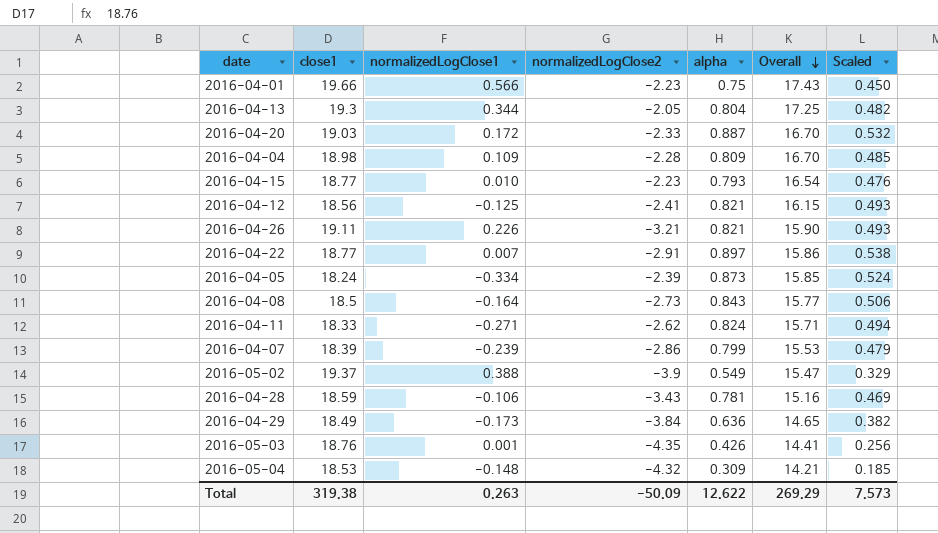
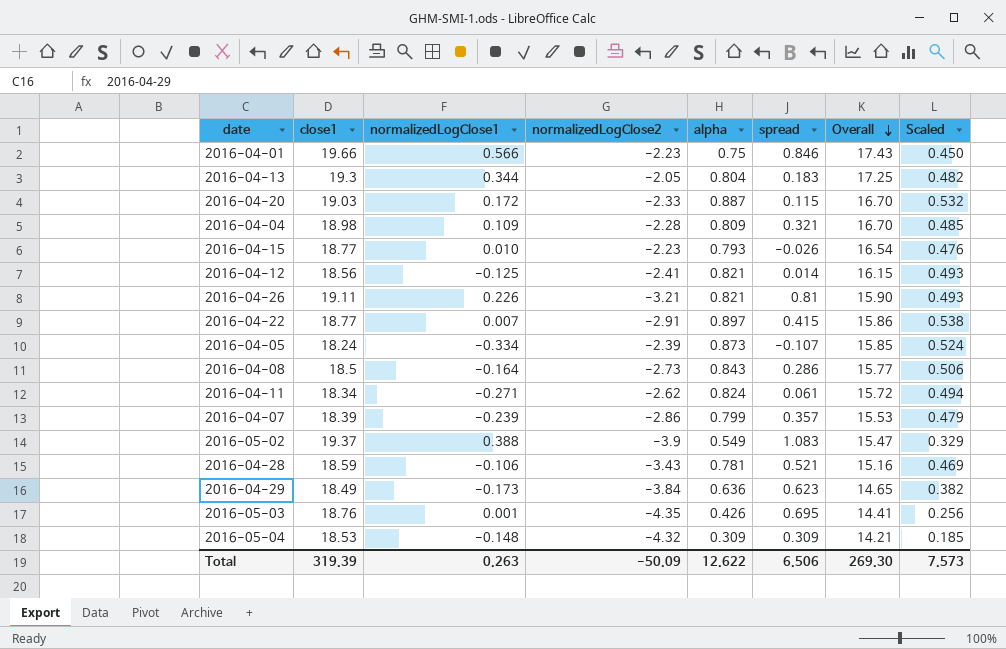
column spread | position: none -> 6
2016-04-11 | close1: 18.33 -> 18.34
2016-04-11 | Overall: 15.71 -> 15.72
Total | close1: 319.38 -> 319.39
Total | Overall: 269.29 -> 269.30

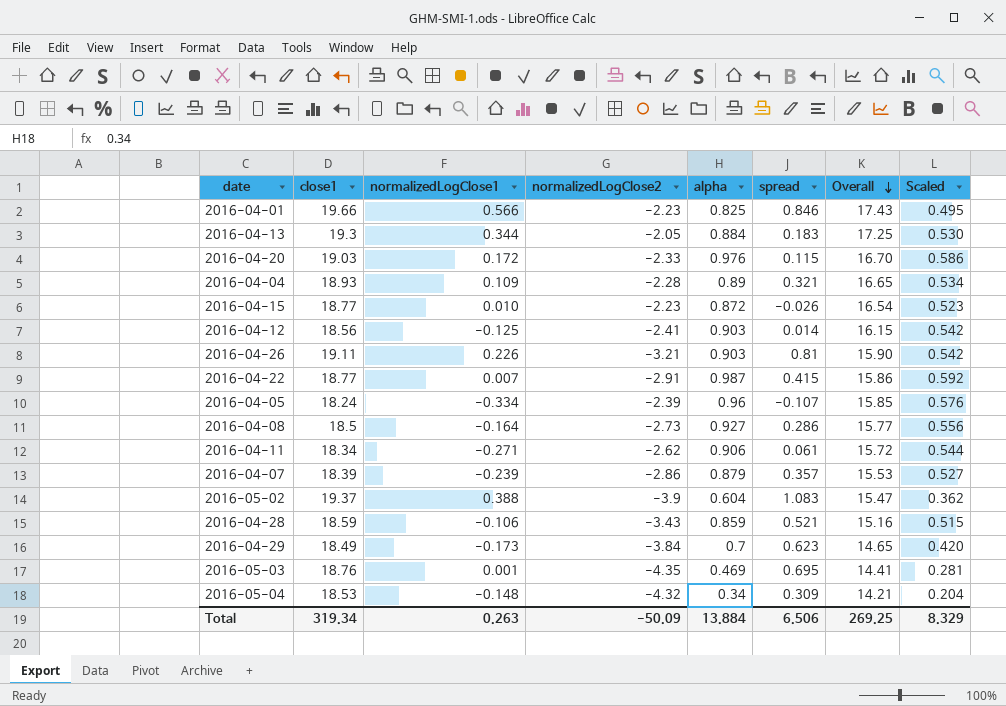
2016-04-01 | alpha: 0.75 -> 0.825
2016-04-01 | Scaled: 0.450 -> 0.495
2016-04-13 | alpha: 0.804 -> 0.884
2016-04-13 | Scaled: 0.482 -> 0.530
2016-04-20 | alpha: 0.887 -> 0.976
2016-04-20 | Scaled: 0.532 -> 0.586
2016-04-04 | close1: 18.98 -> 18.93
2016-04-04 | alpha: 0.809 -> 0.89
2016-04-04 | Overall: 16.70 -> 16.65
2016-04-04 | Scaled: 0.485 -> 0.534
2016-04-15 | alpha: 0.793 -> 0.872
2016-04-15 | Scaled: 0.476 -> 0.523
2016-04-12 | alpha: 0.821 -> 0.903
2016-04-12 | Scaled: 0.493 -> 0.542
2016-04-26 | alpha: 0.821 -> 0.903
2016-04-26 | Scaled: 0.493 -> 0.542
2016-04-22 | alpha: 0.897 -> 0.987
2016-04-22 | Scaled: 0.538 -> 0.592
2016-04-05 | alpha: 0.873 -> 0.96
2016-04-05 | Scaled: 0.524 -> 0.576
2016-04-08 | alpha: 0.843 -> 0.927
2016-04-08 | Scaled: 0.506 -> 0.556
2016-04-11 | alpha: 0.824 -> 0.906
2016-04-11 | Scaled: 0.494 -> 0.544
2016-04-07 | alpha: 0.799 -> 0.879
2016-04-07 | Scaled: 0.479 -> 0.527
2016-05-02 | alpha: 0.549 -> 0.604
2016-05-02 | Scaled: 0.329 -> 0.362
2016-04-28 | alpha: 0.781 -> 0.859
2016-04-28 | Scaled: 0.469 -> 0.515
2016-04-29 | alpha: 0.636 -> 0.7
2016-04-29 | Scaled: 0.382 -> 0.420
2016-05-03 | alpha: 0.426 -> 0.469
2016-05-03 | Scaled: 0.256 -> 0.281
2016-05-04 | alpha: 0.309 -> 0.34
2016-05-04 | Scaled: 0.185 -> 0.204
Total | close1: 319.39 -> 319.34
Total | alpha: 12.622 -> 13.884
Total | Overall: 269.30 -> 269.25
Total | Scaled: 7.573 -> 8.329

